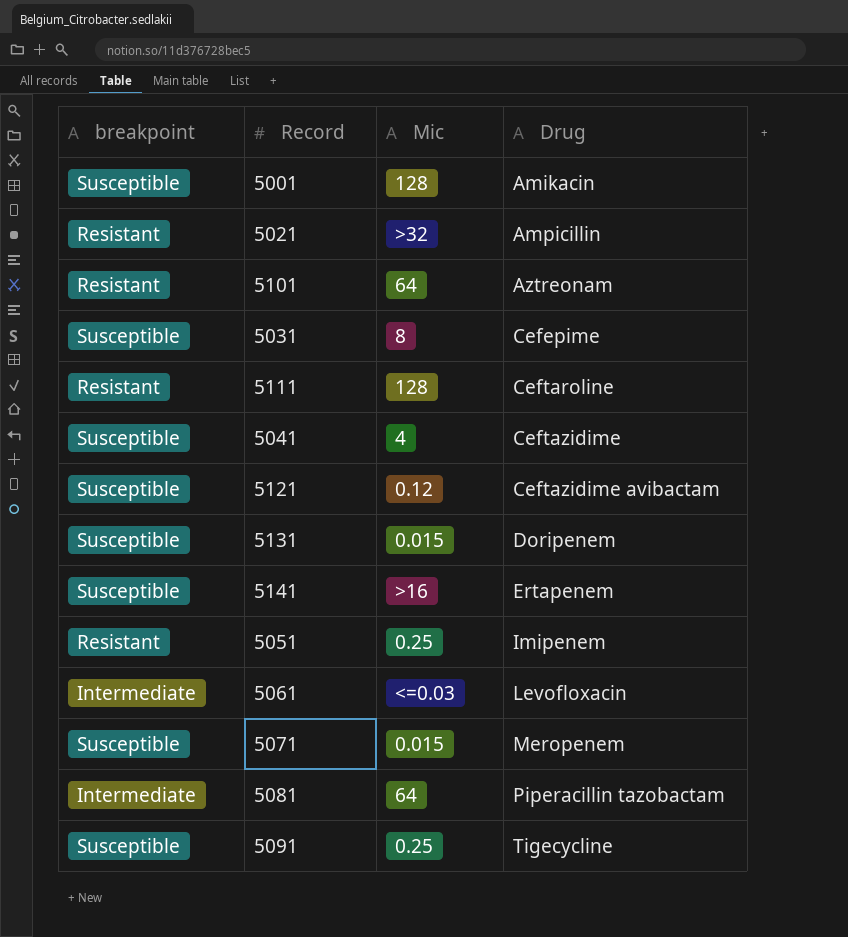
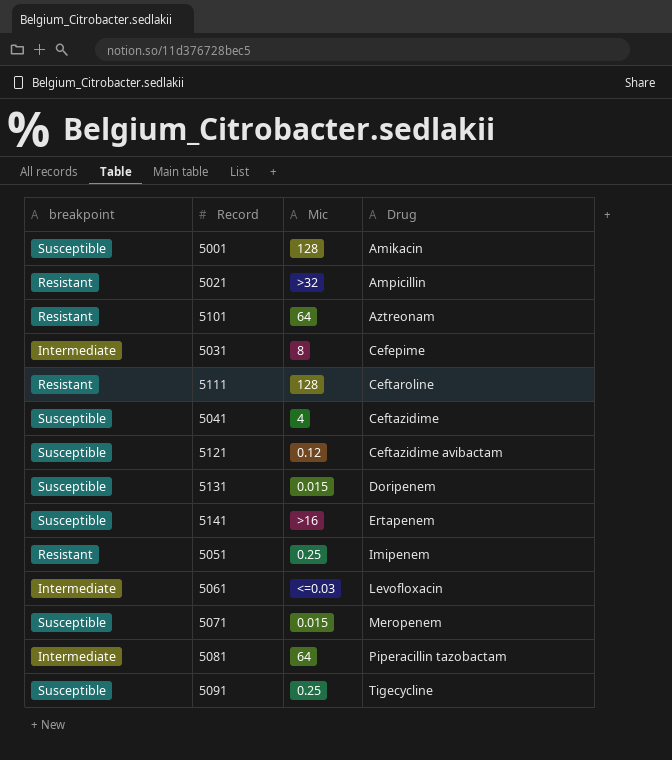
5031 | breakpoint: Susceptible -> Intermediate

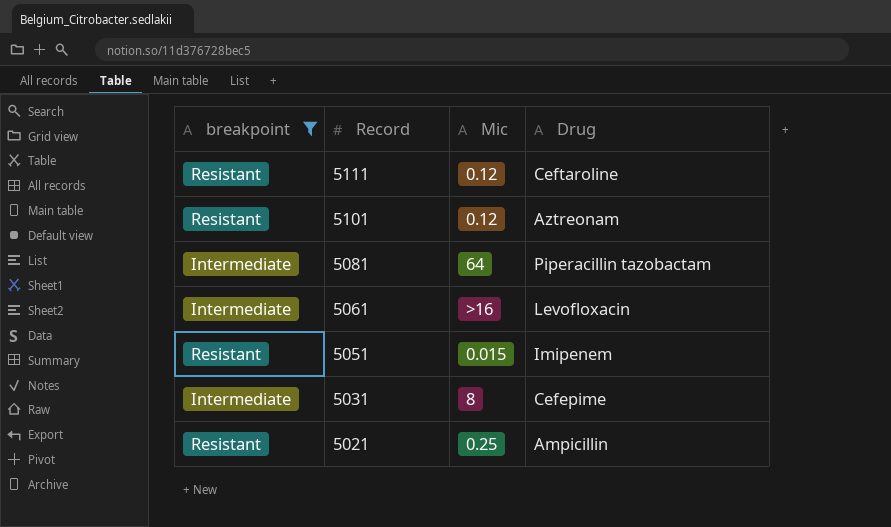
filter: none -> breakpoint != Susceptible
row order: Drug ascending -> Record descending
5111 | Mic: 128 -> 0.12
5101 | Mic: 64 -> 0.12
5061 | Mic: <=0.03 -> >16
5051 | Mic: 0.25 -> 0.015
5021 | Mic: >32 -> 0.25

